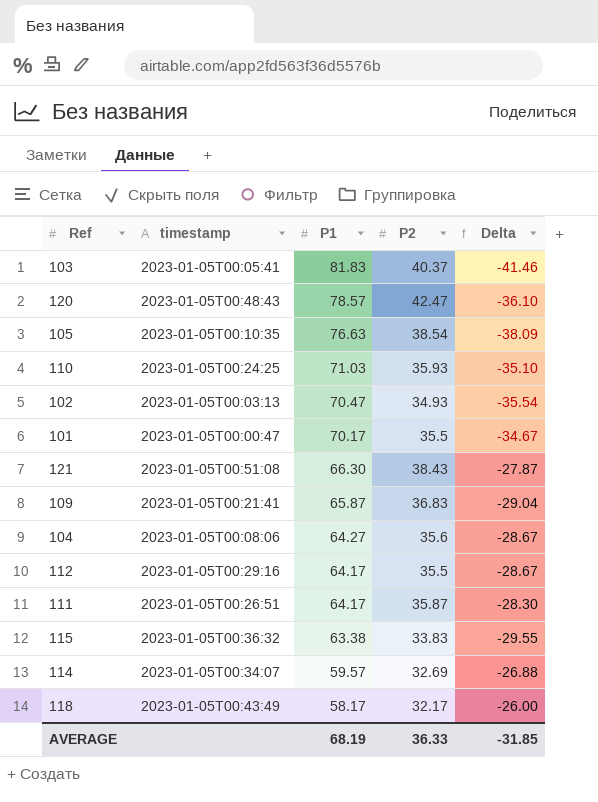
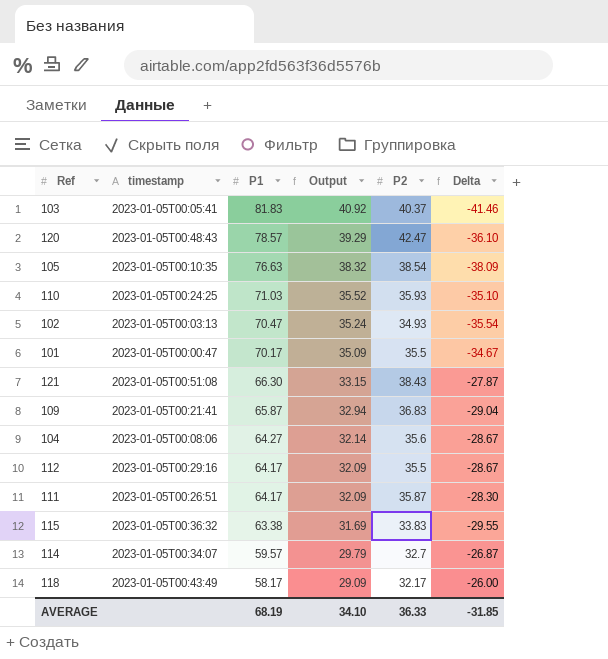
column Output | formula: none -> [P1] * 0.5
114 | P2: 32.69 -> 32.7
114 | Delta: -26.88 -> -26.87

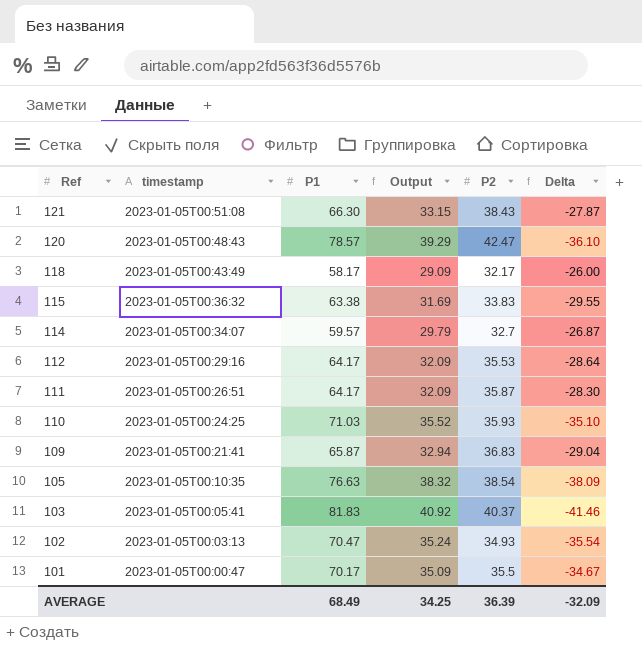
row order: P1 descending -> Ref descending
row 104: 2023-01-05T00:08:06 | 64.27 | 32.14 | 35.6 | -28.67 -> none
112 | P2: 35.5 -> 35.53
112 | Delta: -28.67 -> -28.64
AVERAGE | P1: 68.19 -> 68.49
AVERAGE | Output: 34.10 -> 34.25
AVERAGE | P2: 36.33 -> 36.39
AVERAGE | Delta: -31.85 -> -32.09

